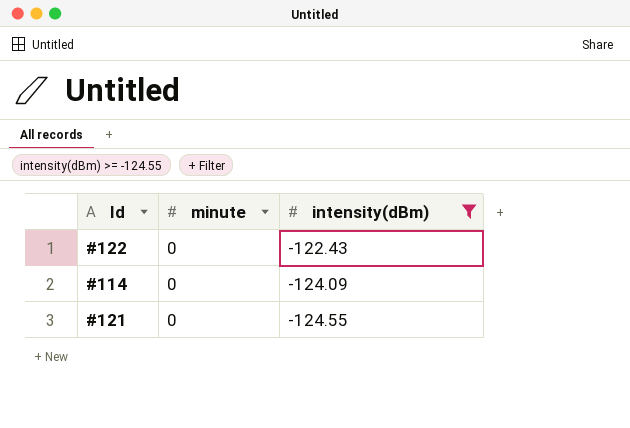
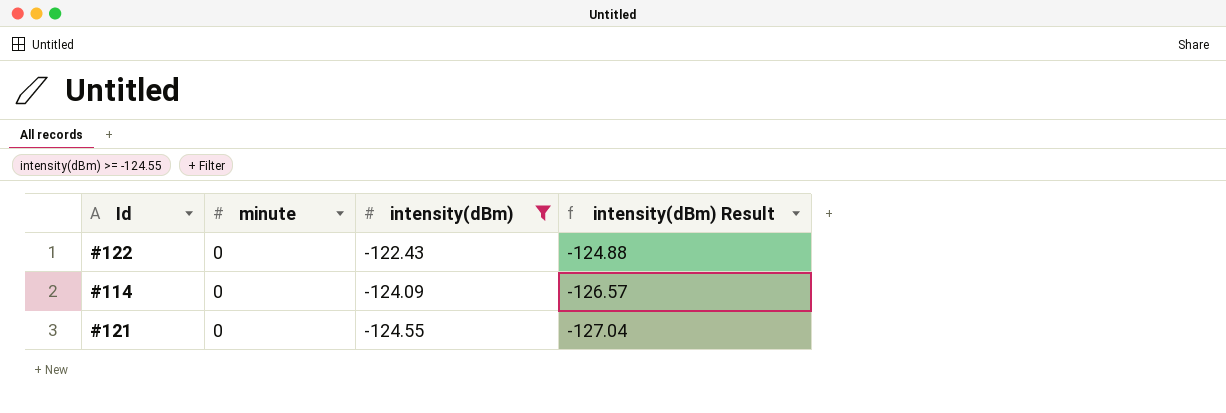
column intensity(dBm) Result | formula: none -> [intensity(dBm)] * 1.02

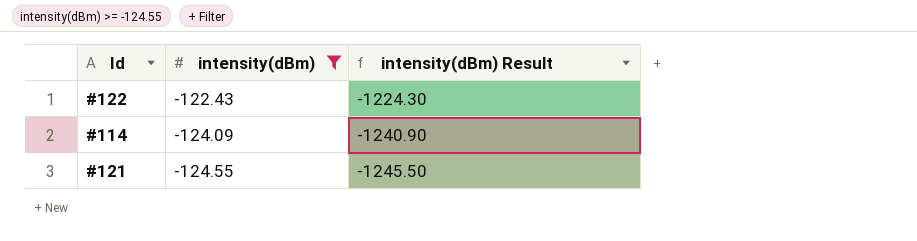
column minute | position: 2 -> none
column intensity(dBm) Result | formula: [intensity(dBm)] * 1.02 -> [intensity(dBm)] * 10

